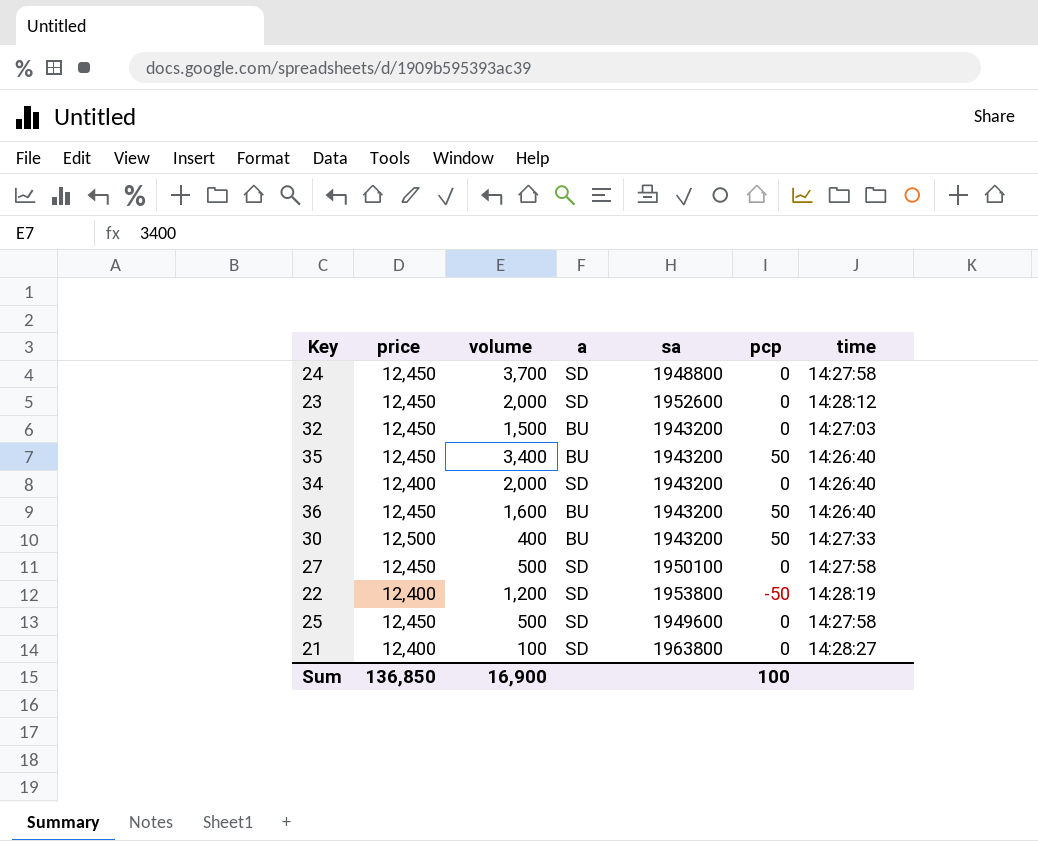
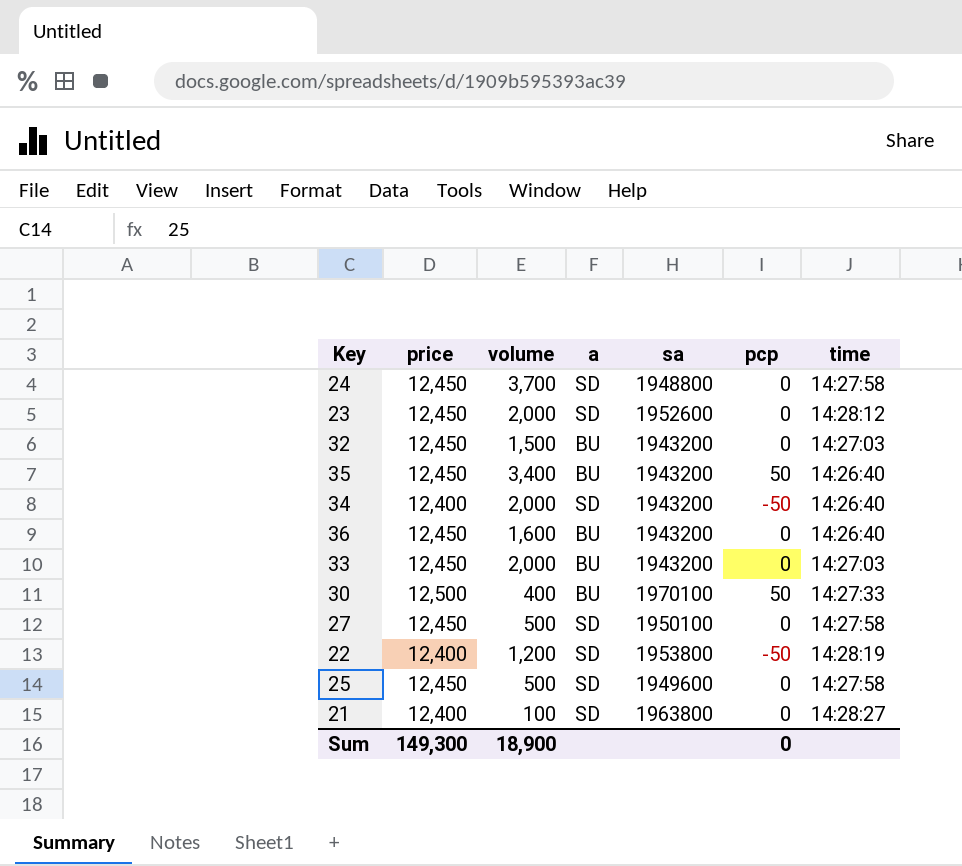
34 | pcp: 0 -> -50
36 | pcp: 50 -> 0
row 33: none -> 12,450 | 2,000 | BU | 1943200 | 0 | 14:27:03
30 | sa: 1943200 -> 1970100
Sum | price: 136,850 -> 149,300
Sum | volume: 16,900 -> 18,900
Sum | pcp: 100 -> 0

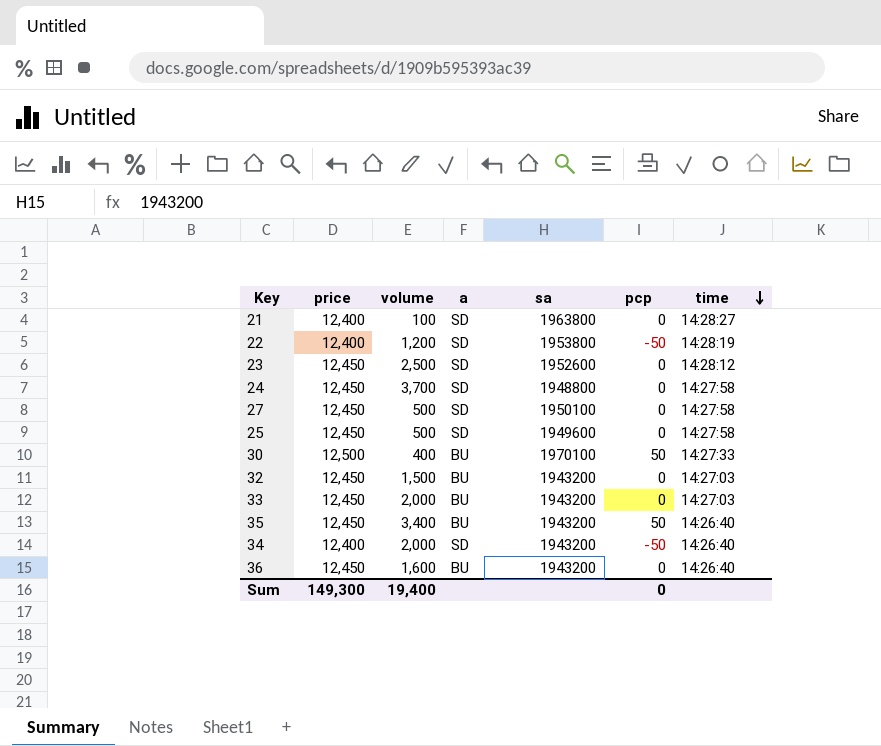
row order: none -> time descending
23 | volume: 2,000 -> 2,500
Sum | volume: 18,900 -> 19,400

